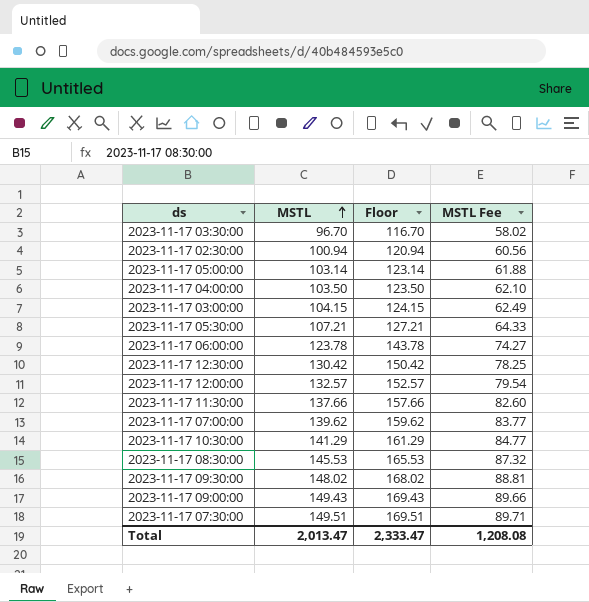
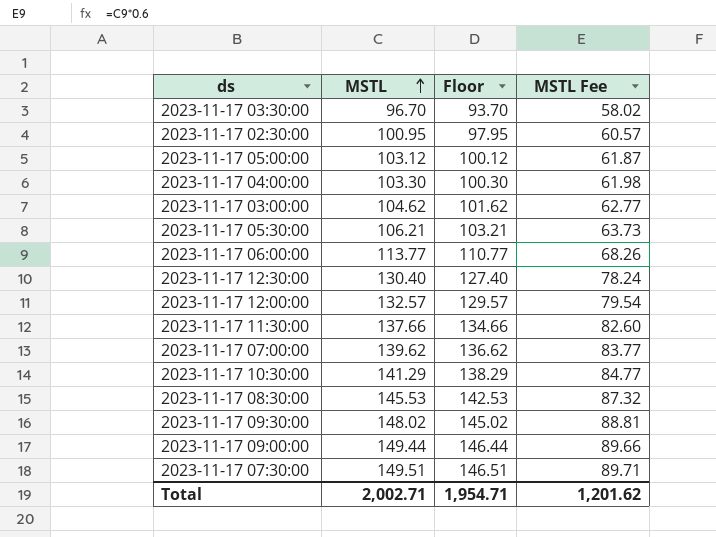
column Floor | formula: [MSTL] + 20 -> [MSTL] - 3
2023-11-17 02:30:00 | MSTL: 100.94 -> 100.95
2023-11-17 02:30:00 | MSTL Fee: 60.56 -> 60.57
2023-11-17 05:00:00 | MSTL: 103.14 -> 103.12
2023-11-17 05:00:00 | MSTL Fee: 61.88 -> 61.87
2023-11-17 04:00:00 | MSTL: 103.50 -> 103.30
2023-11-17 04:00:00 | MSTL Fee: 62.10 -> 61.98
2023-11-17 03:00:00 | MSTL: 104.15 -> 104.62
2023-11-17 03:00:00 | MSTL Fee: 62.49 -> 62.77
2023-11-17 05:30:00 | MSTL: 107.21 -> 106.21
2023-11-17 05:30:00 | MSTL Fee: 64.33 -> 63.73
2023-11-17 06:00:00 | MSTL: 123.78 -> 113.77
2023-11-17 06:00:00 | MSTL Fee: 74.27 -> 68.26
2023-11-17 12:30:00 | MSTL: 130.42 -> 130.40
2023-11-17 12:30:00 | MSTL Fee: 78.25 -> 78.24
2023-11-17 09:00:00 | MSTL: 149.43 -> 149.44
Total | MSTL: 2,013.47 -> 2,002.71
Total | Floor: 2,333.47 -> 1,954.71
Total | MSTL Fee: 1,208.08 -> 1,201.62

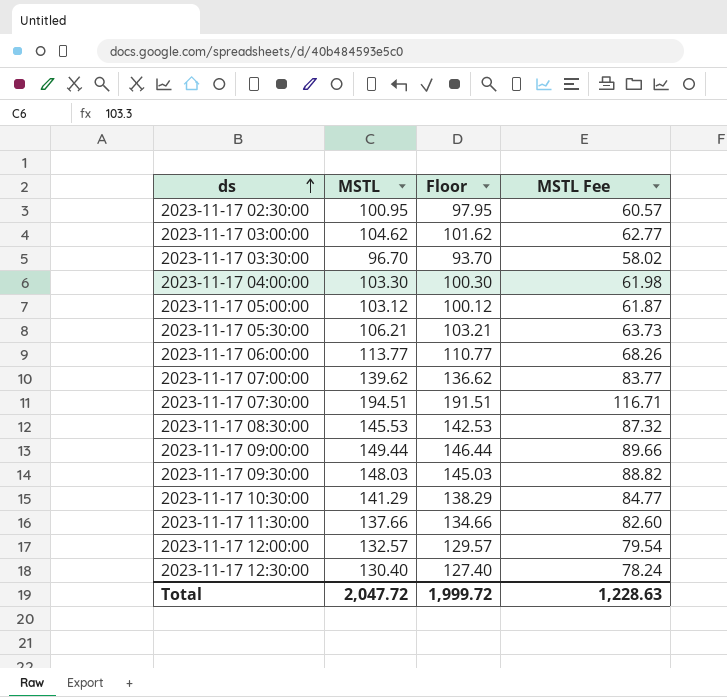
row order: MSTL ascending -> ds ascending
2023-11-17 07:30:00 | MSTL: 149.51 -> 194.51
2023-11-17 07:30:00 | Floor: 146.51 -> 191.51
2023-11-17 07:30:00 | MSTL Fee: 89.71 -> 116.71
2023-11-17 09:30:00 | MSTL: 148.02 -> 148.03
2023-11-17 09:30:00 | Floor: 145.02 -> 145.03
2023-11-17 09:30:00 | MSTL Fee: 88.81 -> 88.82
Total | MSTL: 2,002.71 -> 2,047.72
Total | Floor: 1,954.71 -> 1,999.72
Total | MSTL Fee: 1,201.62 -> 1,228.63

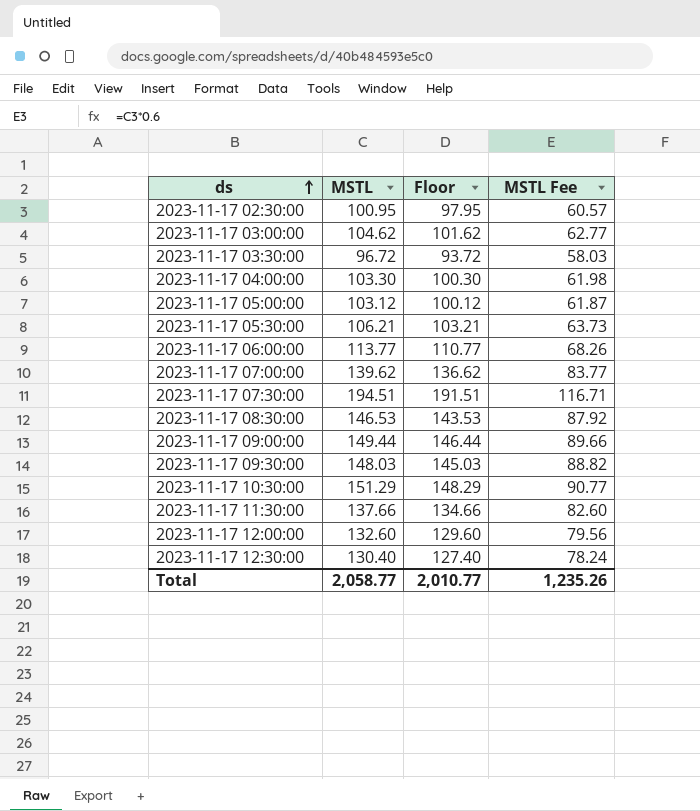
2023-11-17 03:30:00 | MSTL: 96.70 -> 96.72
2023-11-17 03:30:00 | Floor: 93.70 -> 93.72
2023-11-17 03:30:00 | MSTL Fee: 58.02 -> 58.03
2023-11-17 08:30:00 | MSTL: 145.53 -> 146.53
2023-11-17 08:30:00 | Floor: 142.53 -> 143.53
2023-11-17 08:30:00 | MSTL Fee: 87.32 -> 87.92
2023-11-17 10:30:00 | MSTL: 141.29 -> 151.29
2023-11-17 10:30:00 | Floor: 138.29 -> 148.29
2023-11-17 10:30:00 | MSTL Fee: 84.77 -> 90.77
2023-11-17 12:00:00 | MSTL: 132.57 -> 132.60
2023-11-17 12:00:00 | Floor: 129.57 -> 129.60
2023-11-17 12:00:00 | MSTL Fee: 79.54 -> 79.56
Total | MSTL: 2,047.72 -> 2,058.77
Total | Floor: 1,999.72 -> 2,010.77
Total | MSTL Fee: 1,228.63 -> 1,235.26

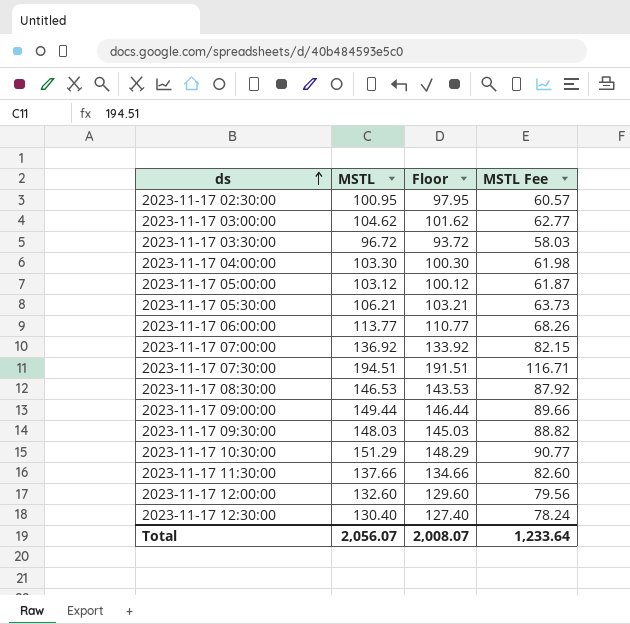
2023-11-17 07:00:00 | MSTL: 139.62 -> 136.92
2023-11-17 07:00:00 | Floor: 136.62 -> 133.92
2023-11-17 07:00:00 | MSTL Fee: 83.77 -> 82.15
Total | MSTL: 2,058.77 -> 2,056.07
Total | Floor: 2,010.77 -> 2,008.07
Total | MSTL Fee: 1,235.26 -> 1,233.64

